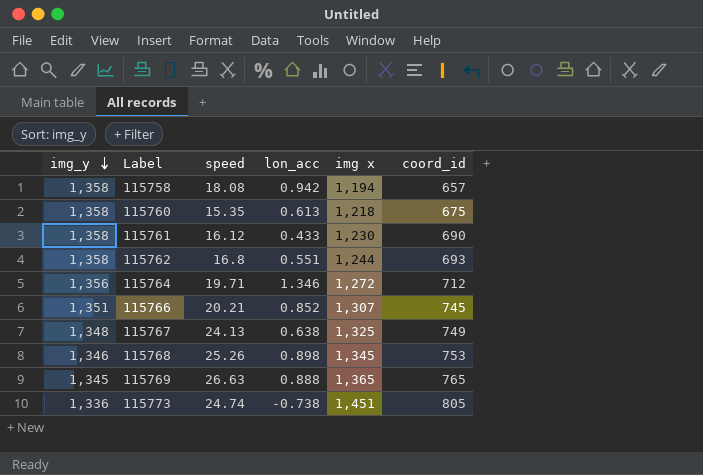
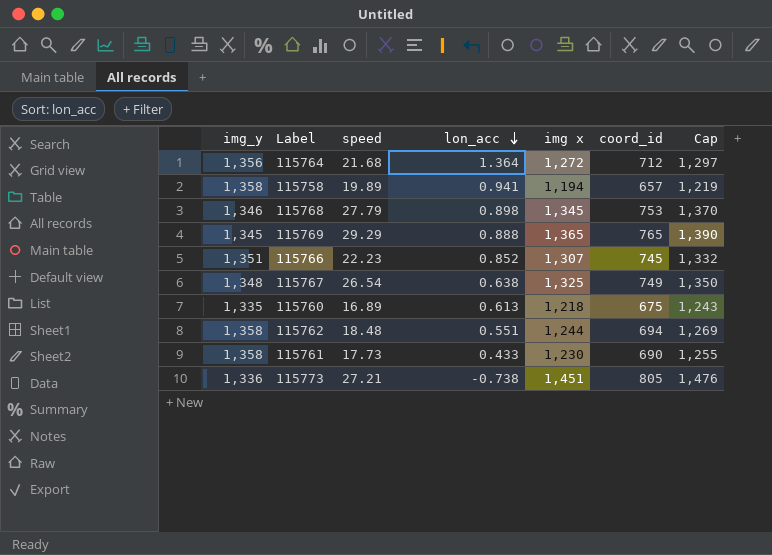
row order: img_y descending -> lon_acc descending
column Cap | formula: none -> [img x] + 25
115764 | speed: 19.71 -> 21.68
115764 | lon_acc: 1.346 -> 1.364
115758 | speed: 18.08 -> 19.89
115758 | lon_acc: 0.942 -> 0.941
115768 | speed: 25.26 -> 27.79
115769 | speed: 26.63 -> 29.29
115766 | speed: 20.21 -> 22.23
115767 | speed: 24.13 -> 26.54
115760 | img_y: 1,358 -> 1,335
115760 | speed: 15.35 -> 16.89
115762 | speed: 16.8 -> 18.48
115762 | coord_id: 693 -> 694
115761 | speed: 16.12 -> 17.73
115773 | speed: 24.74 -> 27.21

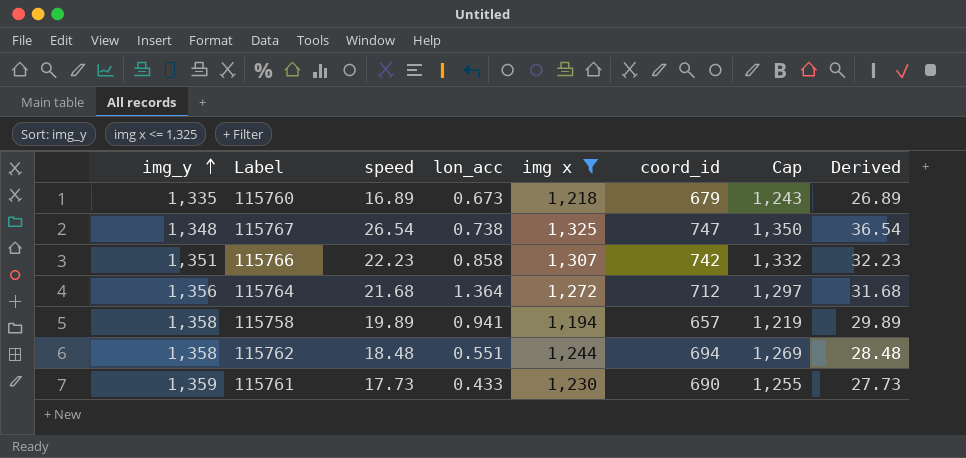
filter: none -> img x <= 1,325
row order: lon_acc descending -> img_y ascending
column Derived | formula: none -> [speed] + 10
115760 | lon_acc: 0.613 -> 0.673
115760 | coord_id: 675 -> 679
115767 | lon_acc: 0.638 -> 0.738
115767 | coord_id: 749 -> 747
115766 | lon_acc: 0.852 -> 0.858
115766 | coord_id: 745 -> 742
115761 | img_y: 1,358 -> 1,359

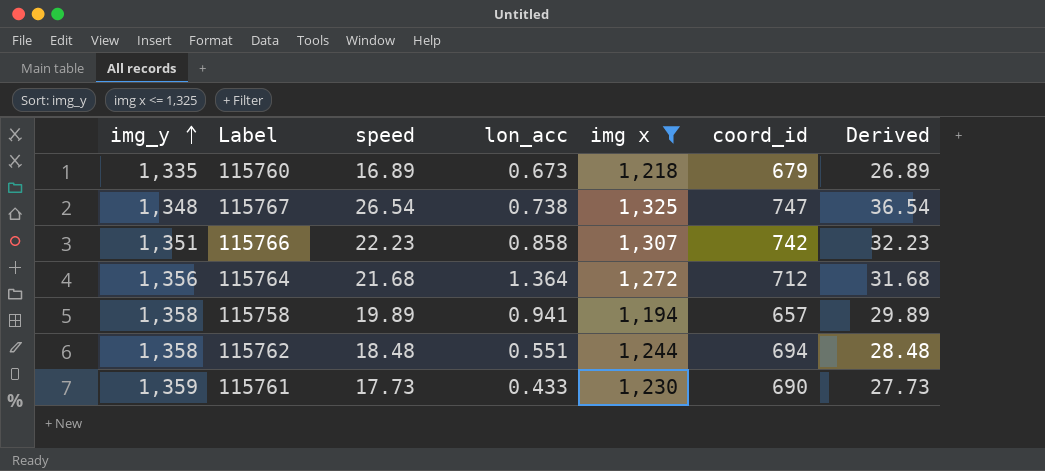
column Cap | formula: [img x] + 25 -> none

